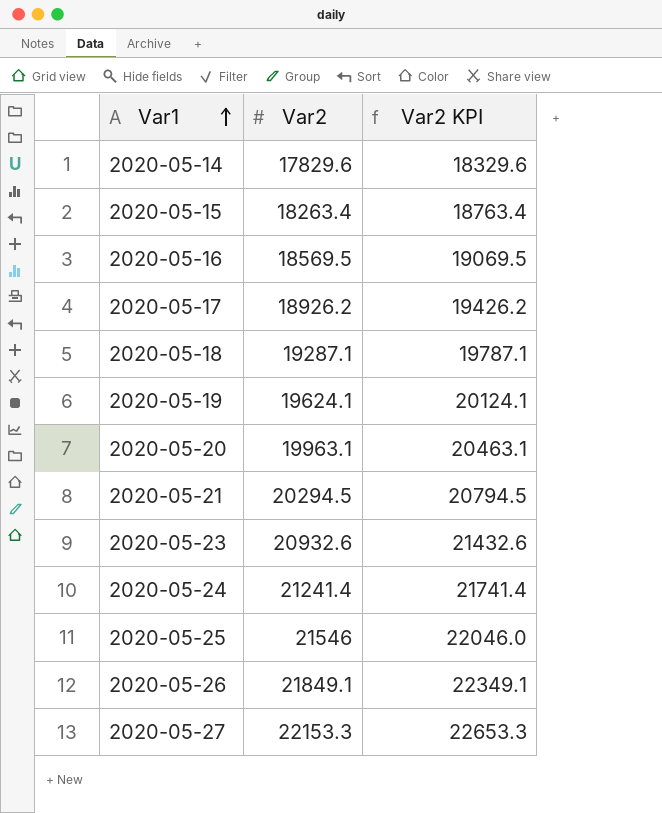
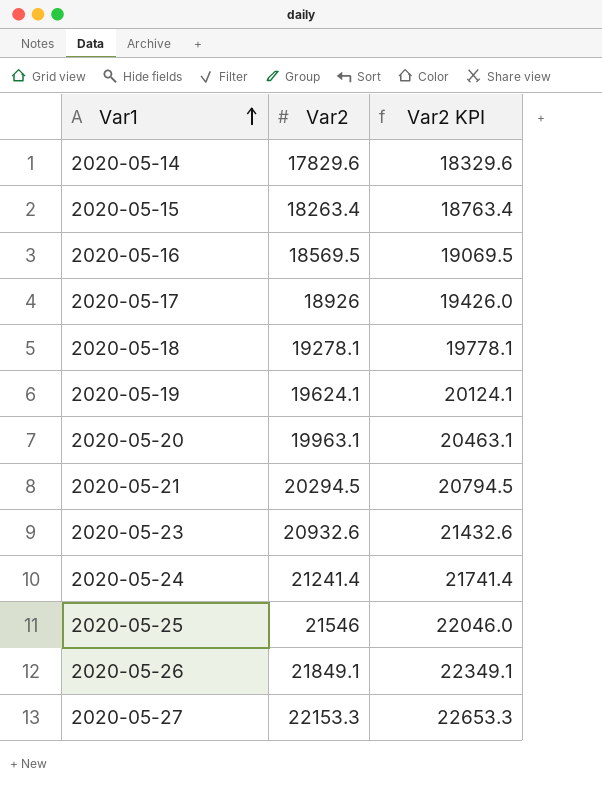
2020-05-17 | Var2: 18926.2 -> 18926
2020-05-17 | Var2 KPI: 19426.2 -> 19426.0
2020-05-18 | Var2: 19287.1 -> 19278.1
2020-05-18 | Var2 KPI: 19787.1 -> 19778.1

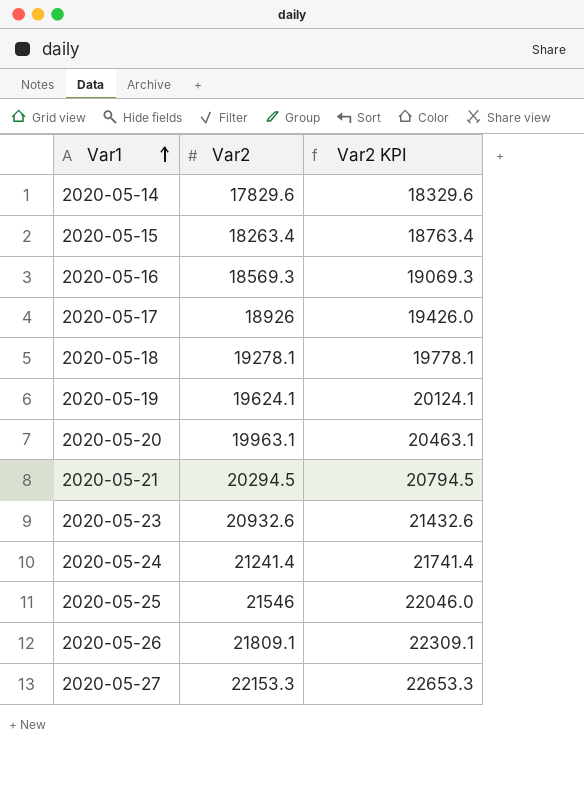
2020-05-16 | Var2: 18569.5 -> 18569.3
2020-05-16 | Var2 KPI: 19069.5 -> 19069.3
2020-05-26 | Var2: 21849.1 -> 21809.1
2020-05-26 | Var2 KPI: 22349.1 -> 22309.1

